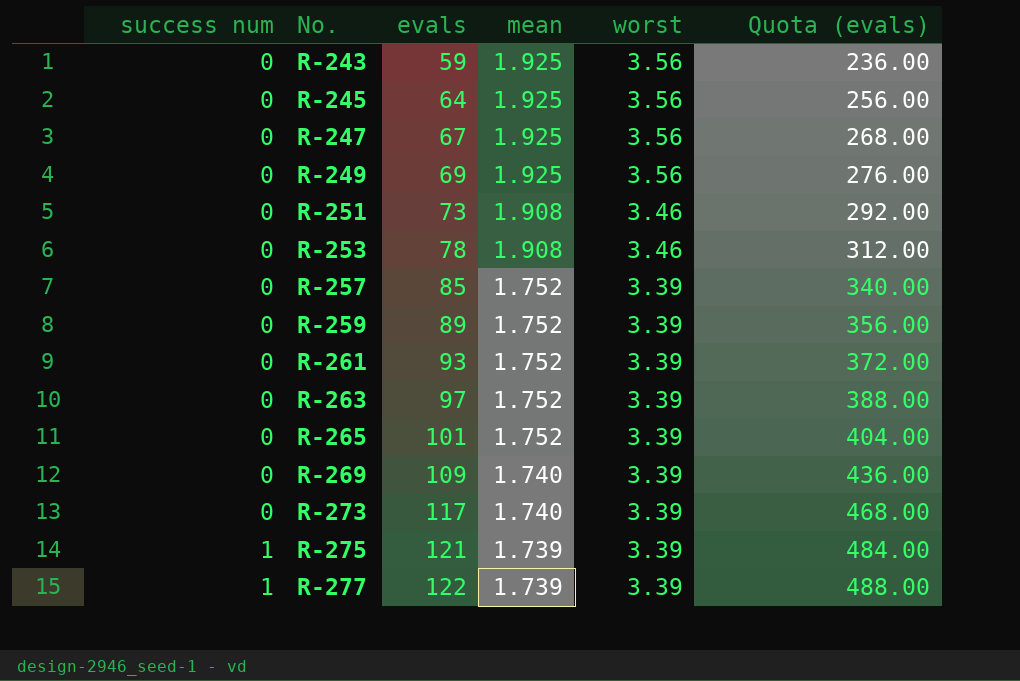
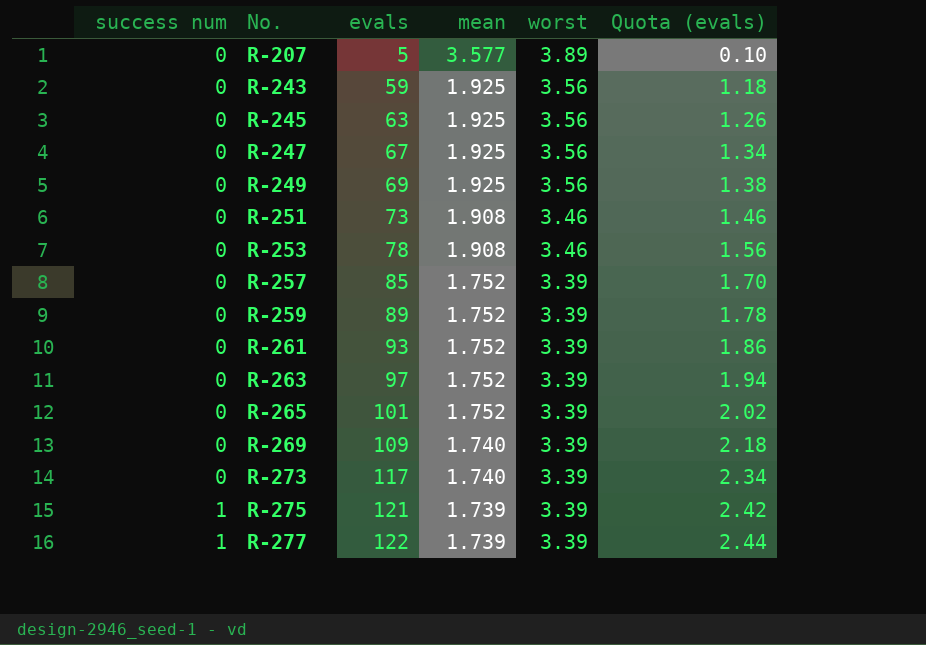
column Quota (evals) | formula: [evals] * 4 -> [evals] * 0.02
row R-207: none -> 0 | 5 | 3.577 | 3.89 | 0.10
R-245 | evals: 64 -> 63

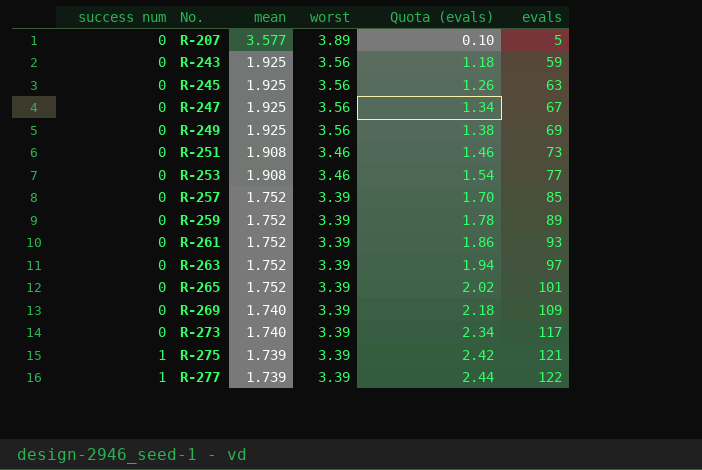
column evals | position: 3 -> 6
R-253 | Quota (evals): 1.56 -> 1.54
R-253 | evals: 78 -> 77

